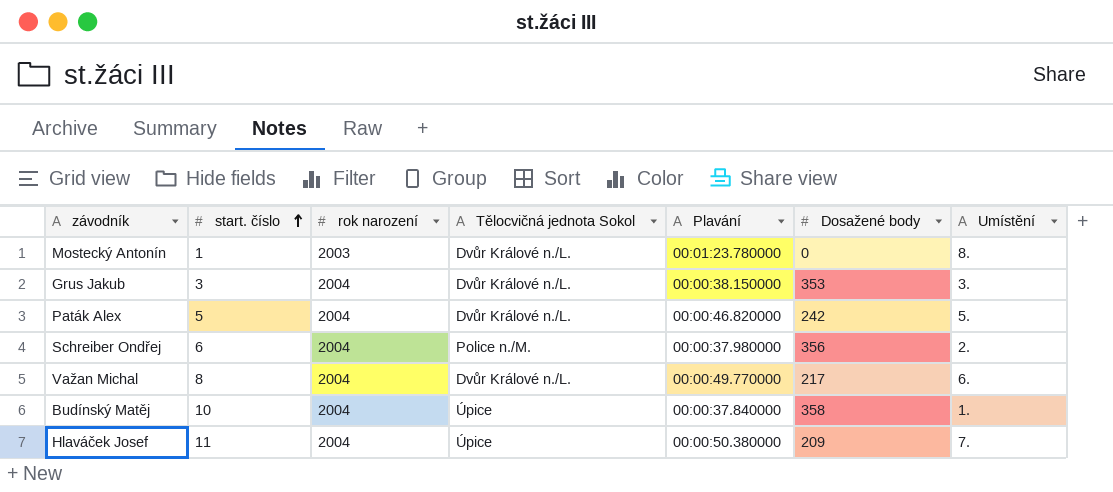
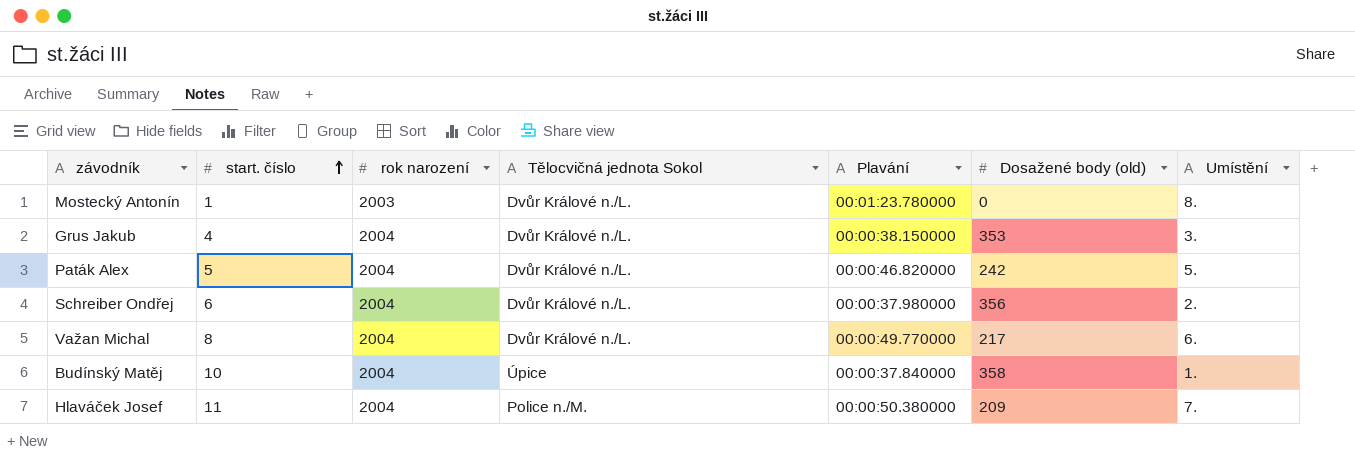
column name: Dosažené body -> Dosažené body (old)
Grus Jakub | start. číslo: 3 -> 4
Schreiber Ondřej | Tělocvičná jednota Sokol: Police n./M. -> Dvůr Králové n./L.
Hlaváček Josef | Tělocvičná jednota Sokol: Úpice -> Police n./M.

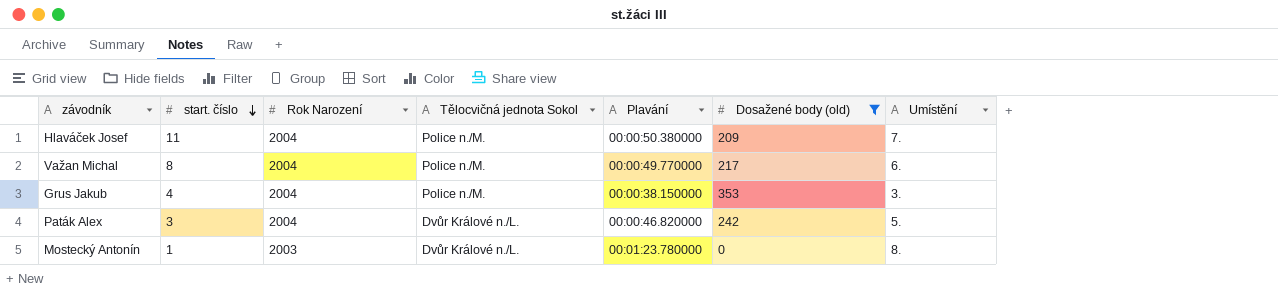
filter: none -> Dosažené body (old) <= 353
row order: start. číslo ascending -> start. číslo descending
column name: rok narození -> Rok Narození
Važan Michal | Tělocvičná jednota Sokol: Dvůr Králové n./L. -> Police n./M.
Grus Jakub | Tělocvičná jednota Sokol: Dvůr Králové n./L. -> Police n./M.
Paták Alex | start. číslo: 5 -> 3

